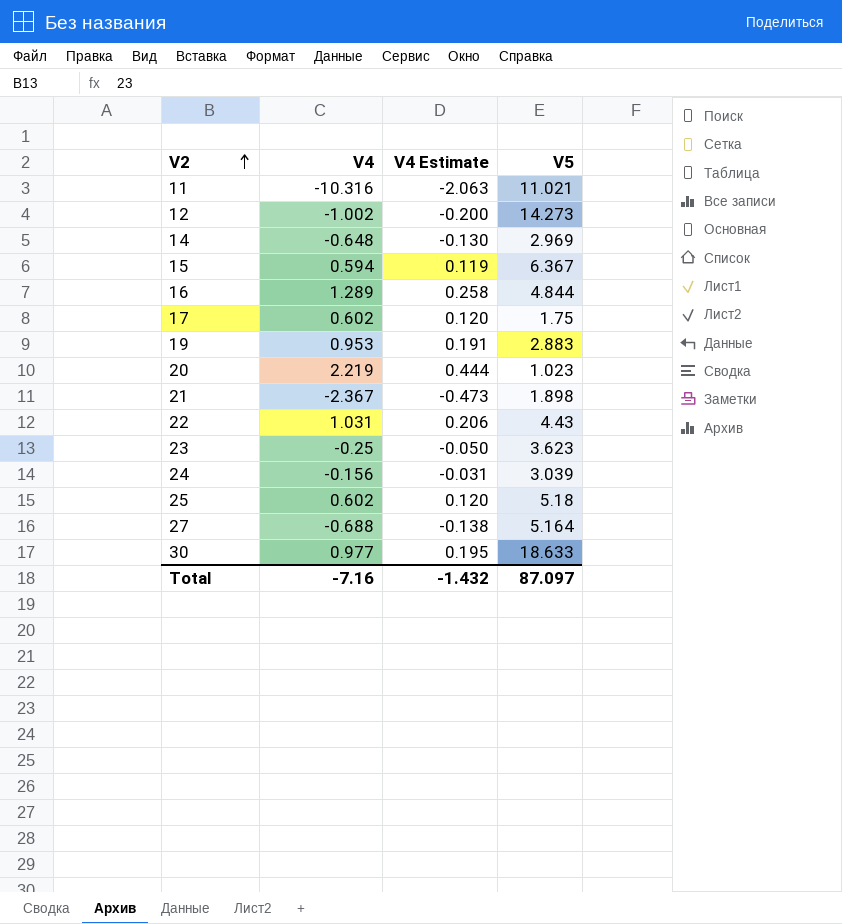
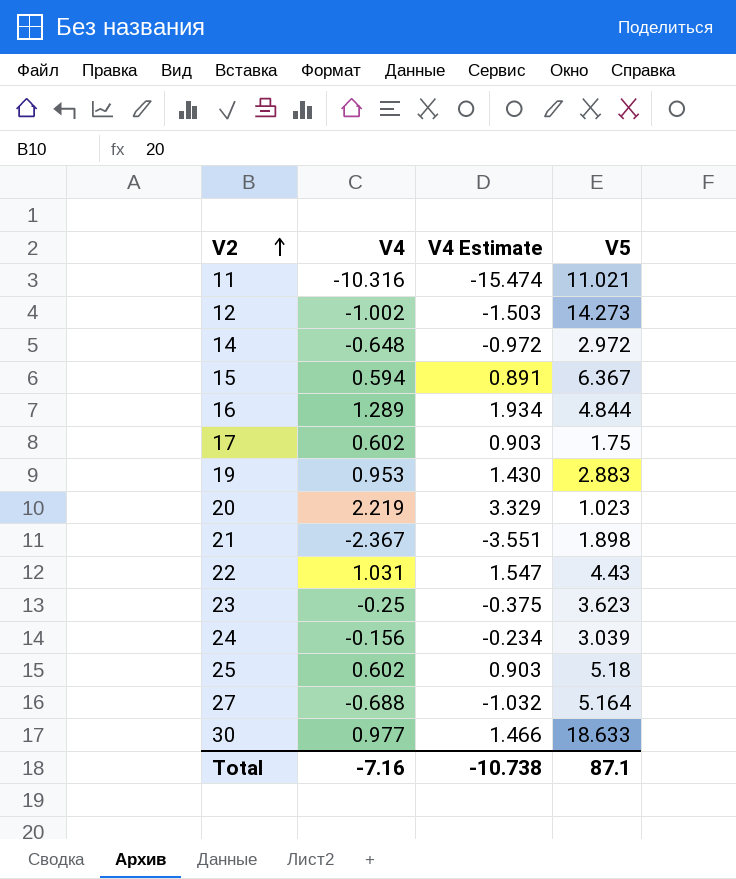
column V4 Estimate | formula: [V4] * 0.2 -> [V4] * 1.5
14 | V5: 2.969 -> 2.972
Total | V4 Estimate: -1.432 -> -10.738
Total | V5: 87.097 -> 87.1

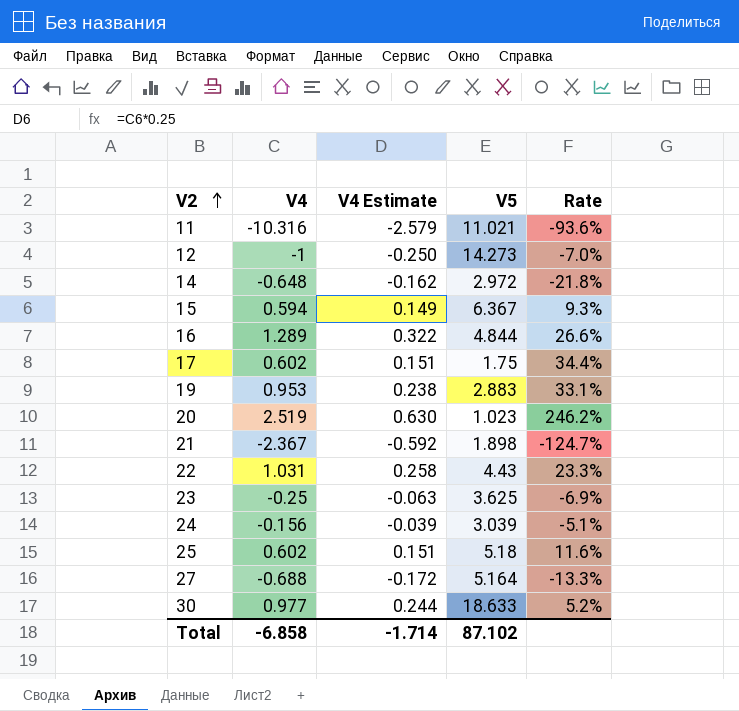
column V4 Estimate | formula: [V4] * 1.5 -> [V4] * 0.25
column Rate | formula: none -> [V4] / [V5]
12 | V4: -1.002 -> -1
20 | V4: 2.219 -> 2.519
23 | V5: 3.623 -> 3.625
Total | V4: -7.16 -> -6.858
Total | V4 Estimate: -10.738 -> -1.714
Total | V5: 87.1 -> 87.102

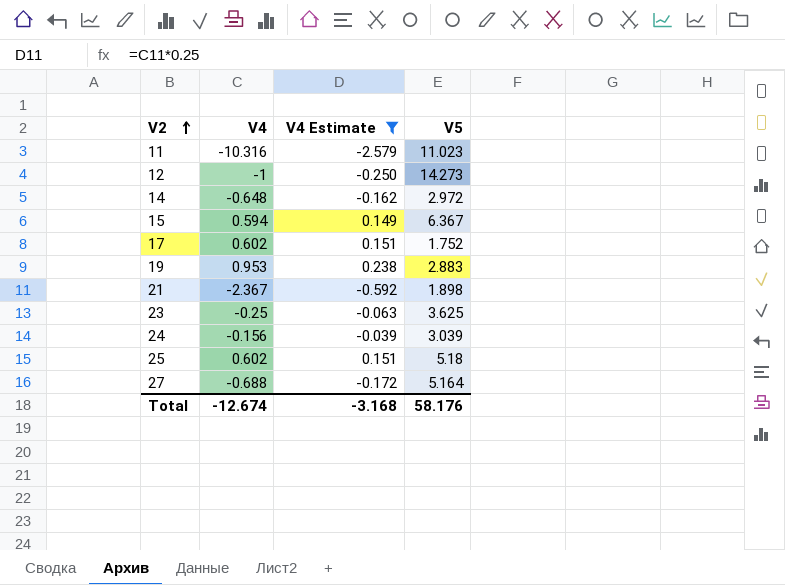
filter: none -> V4 Estimate <= 0.238
column Rate | formula: [V4] / [V5] -> none
11 | V5: 11.021 -> 11.023
17 | V5: 1.75 -> 1.752
Total | V4: -6.858 -> -12.674
Total | V4 Estimate: -1.714 -> -3.168
Total | V5: 87.102 -> 58.176

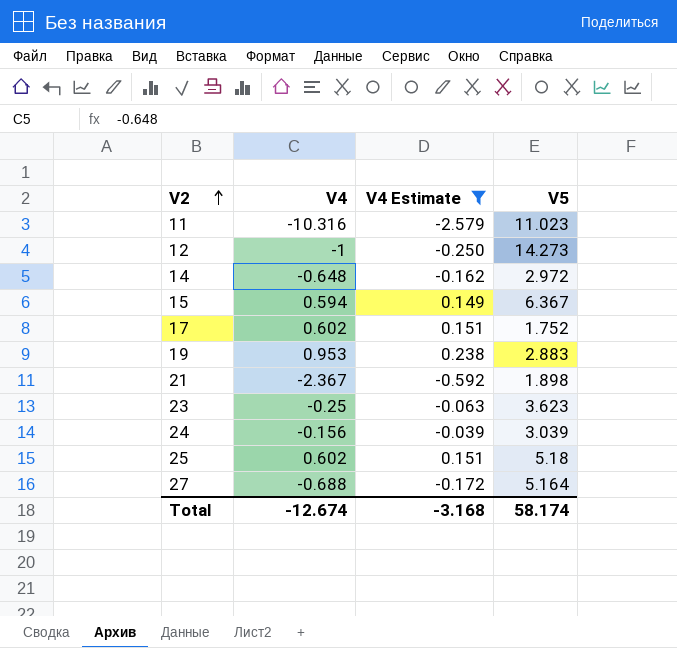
23 | V5: 3.625 -> 3.623
Total | V5: 58.176 -> 58.174

